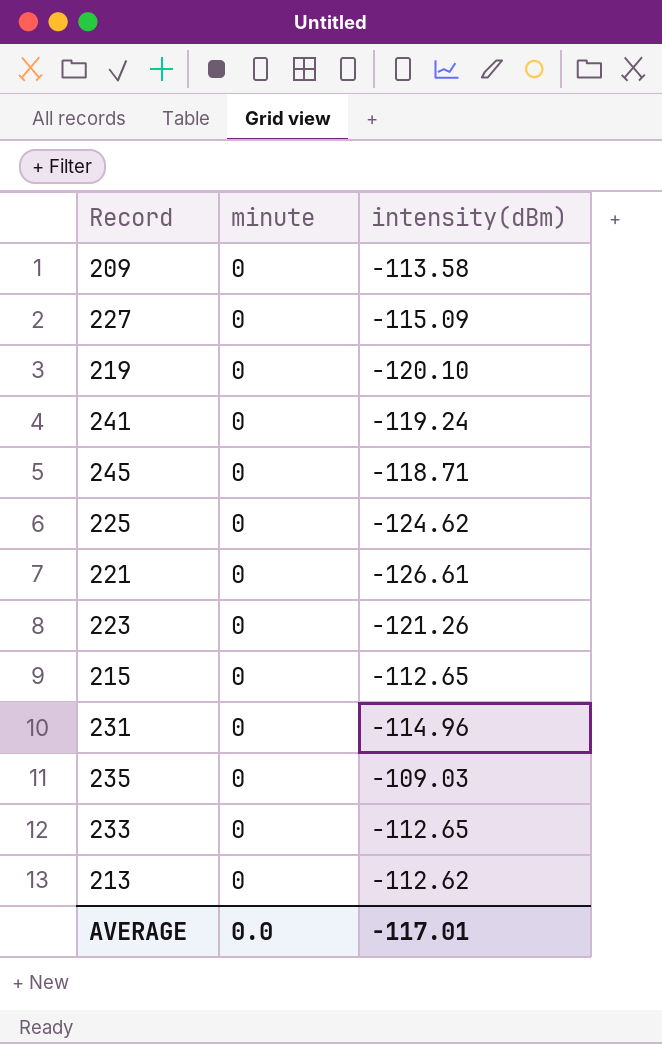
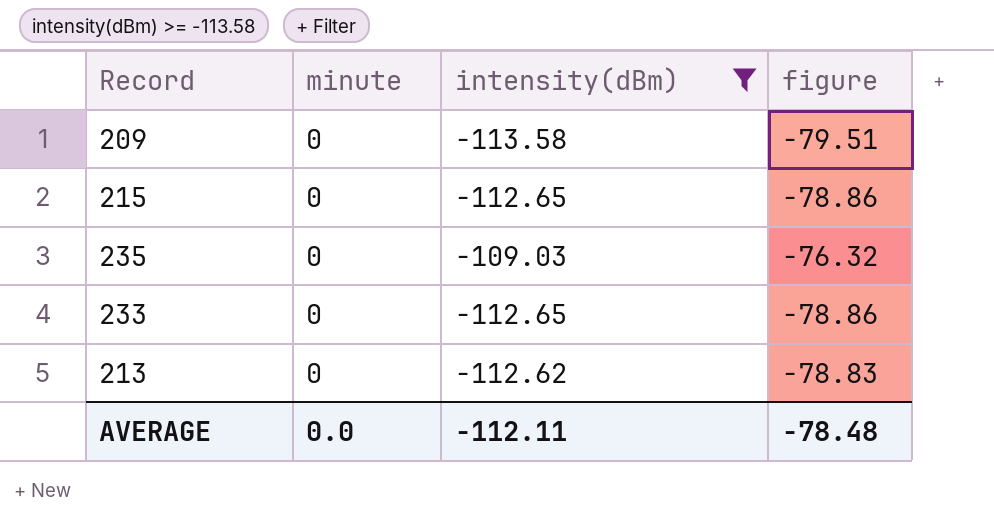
filter: none -> intensity(dBm) >= -113.58
column figure | formula: none -> [intensity(dBm)] * 0.7
AVERAGE | intensity(dBm): -117.01 -> -112.11

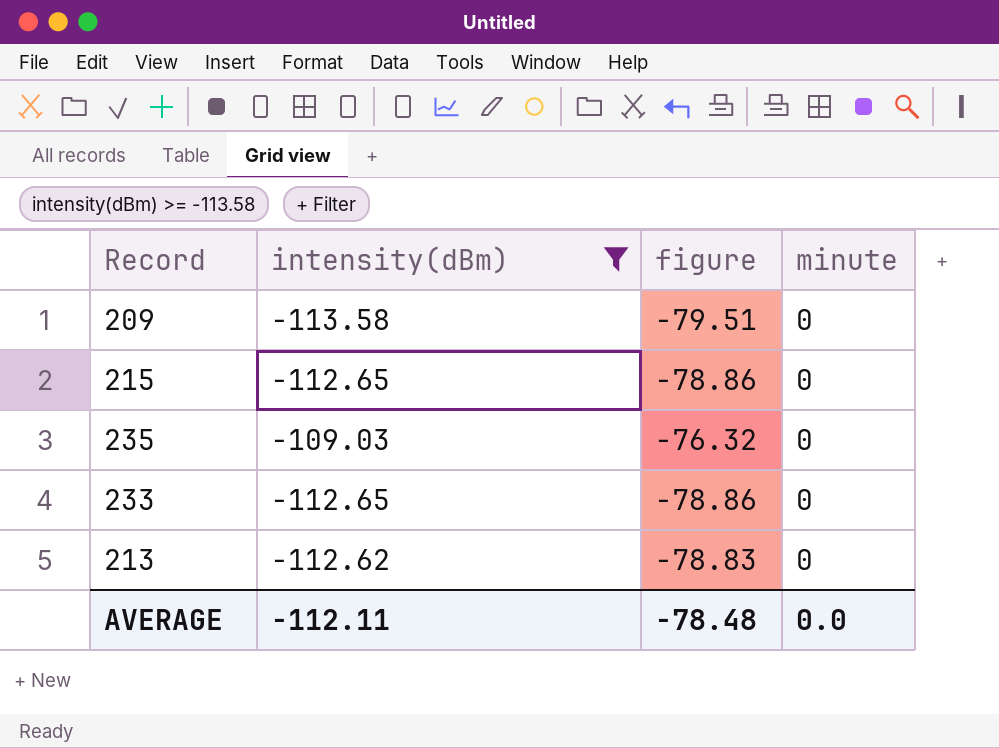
column minute | position: 2 -> 4

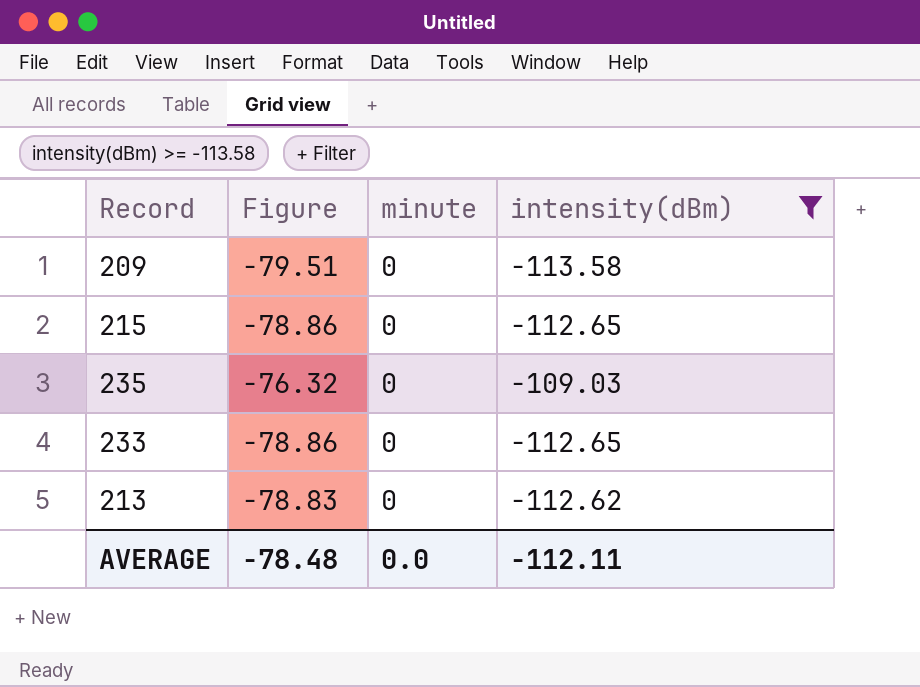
column name: figure -> Figure
column intensity(dBm) | position: 2 -> 4

